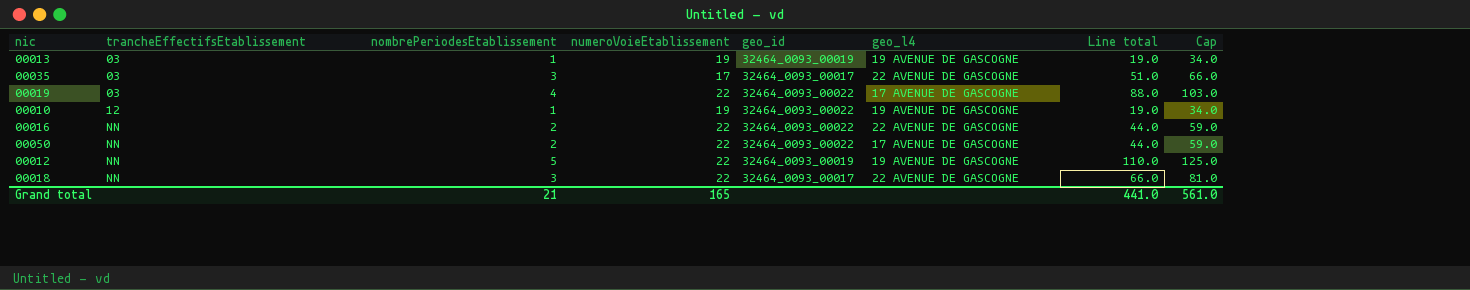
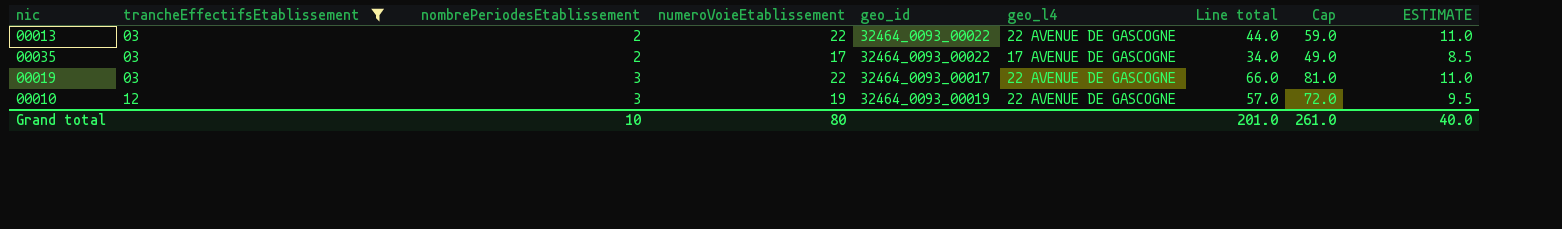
filter: none -> trancheEffectifsEtablissement != NN
column ESTIMATE | formula: none -> [numeroVoieEtablissement] * 0.5
00013 | nombrePeriodesEtablissement: 1 -> 2
00013 | numeroVoieEtablissement: 19 -> 22
00013 | geo_id: 32464_0093_00019 -> 32464_0093_00022
00013 | geo_l4: 19 AVENUE DE GASCOGNE -> 22 AVENUE DE GASCOGNE
00013 | Line total: 19.0 -> 44.0
00013 | Cap: 34.0 -> 59.0
00035 | nombrePeriodesEtablissement: 3 -> 2
00035 | geo_id: 32464_0093_00017 -> 32464_0093_00022
00035 | geo_l4: 22 AVENUE DE GASCOGNE -> 17 AVENUE DE GASCOGNE
00035 | Line total: 51.0 -> 34.0
00035 | Cap: 66.0 -> 49.0
00019 | nombrePeriodesEtablissement: 4 -> 3
00019 | geo_id: 32464_0093_00022 -> 32464_0093_00017
00019 | geo_l4: 17 AVENUE DE GASCOGNE -> 22 AVENUE DE GASCOGNE
00019 | Line total: 88.0 -> 66.0
00019 | Cap: 103.0 -> 81.0
00010 | nombrePeriodesEtablissement: 1 -> 3
00010 | geo_id: 32464_0093_00022 -> 32464_0093_00019
00010 | geo_l4: 19 AVENUE DE GASCOGNE -> 22 AVENUE DE GASCOGNE
00010 | Line total: 19.0 -> 57.0
00010 | Cap: 34.0 -> 72.0
Grand total | nombrePeriodesEtablissement: 21 -> 10
Grand total | numeroVoieEtablissement: 165 -> 80
Grand total | Line total: 441.0 -> 201.0
Grand total | Cap: 561.0 -> 261.0

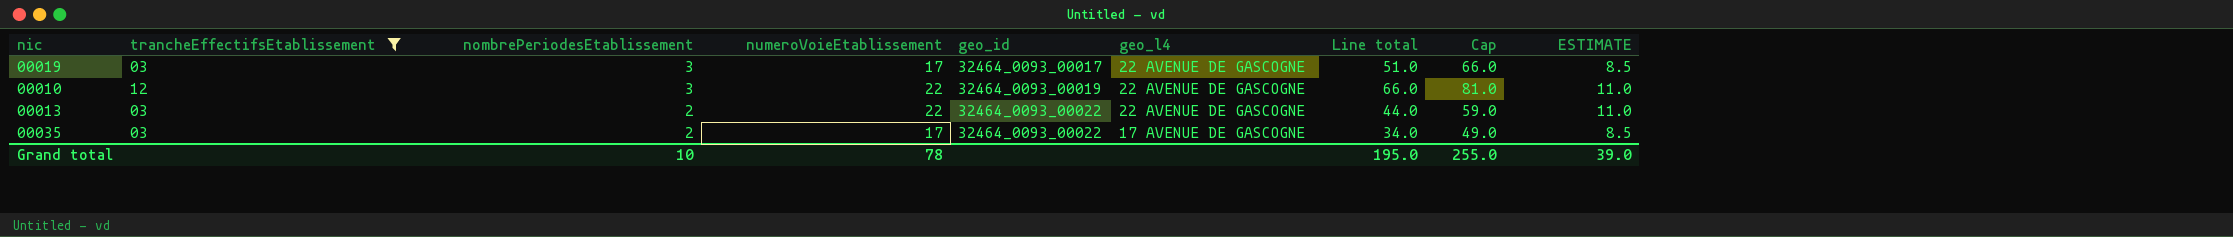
row order: trancheEffectifsEtablissement ascending -> nombrePeriodesEtablissement descending
00019 | numeroVoieEtablissement: 22 -> 17
00019 | Line total: 66.0 -> 51.0
00019 | Cap: 81.0 -> 66.0
00019 | ESTIMATE: 11.0 -> 8.5
00010 | numeroVoieEtablissement: 19 -> 22
00010 | Line total: 57.0 -> 66.0
00010 | Cap: 72.0 -> 81.0
00010 | ESTIMATE: 9.5 -> 11.0
Grand total | numeroVoieEtablissement: 80 -> 78
Grand total | Line total: 201.0 -> 195.0
Grand total | Cap: 261.0 -> 255.0
Grand total | ESTIMATE: 40.0 -> 39.0

